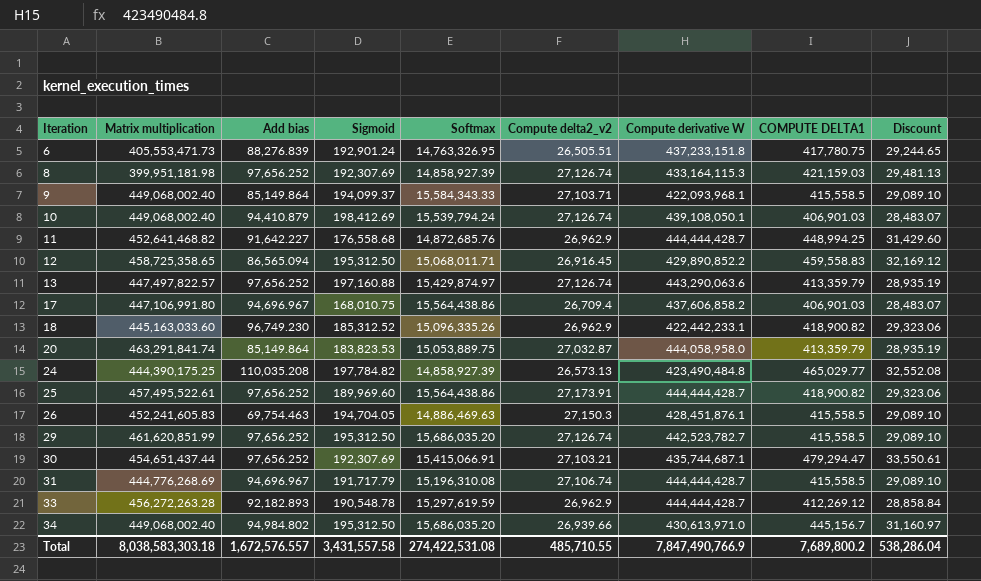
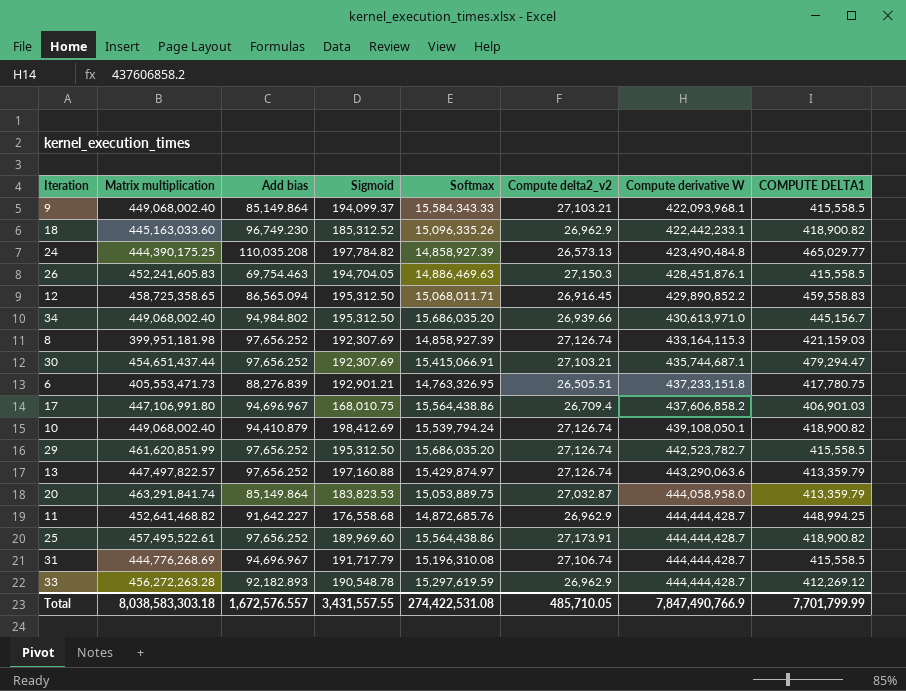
row order: Iteration ascending -> Compute derivative W ascending
column Discount | formula: [COMPUTE DELTA1] * 0.07 -> none
9 | Compute delta2_v2: 27,103.71 -> 27,103.21
6 | Sigmoid: 192,901.24 -> 192,901.21
10 | COMPUTE DELTA1: 406,901.03 -> 418,900.82
Total | Sigmoid: 3,431,557.58 -> 3,431,557.55
Total | Compute delta2_v2: 485,710.55 -> 485,710.05
Total | COMPUTE DELTA1: 7,689,800.2 -> 7,701,799.99

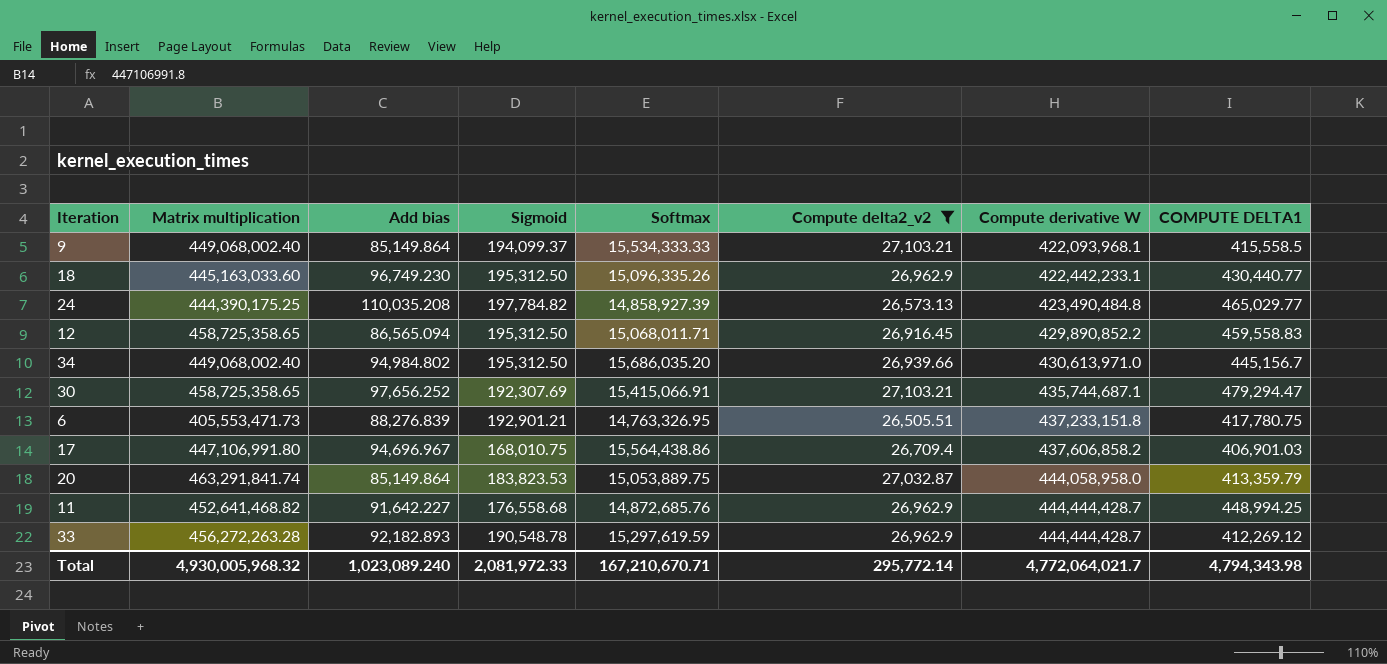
filter: none -> Compute delta2_v2 <= 27,103.21
9 | Softmax: 15,584,343.33 -> 15,534,333.33
18 | Sigmoid: 185,312.52 -> 195,312.50
18 | COMPUTE DELTA1: 418,900.82 -> 430,440.77
30 | Matrix multiplication: 454,651,437.44 -> 458,725,358.65
Total | Matrix multiplication: 8,038,583,303.18 -> 4,930,005,968.32
Total | Add bias: 1,672,576.557 -> 1,023,089.240
Total | Sigmoid: 3,431,557.55 -> 2,081,972.33
Total | Softmax: 274,422,531.08 -> 167,210,670.71
Total | Compute delta2_v2: 485,710.05 -> 295,772.14
Total | Compute derivative W: 7,847,490,766.9 -> 4,772,064,021.7
Total | COMPUTE DELTA1: 7,701,799.99 -> 4,794,343.98

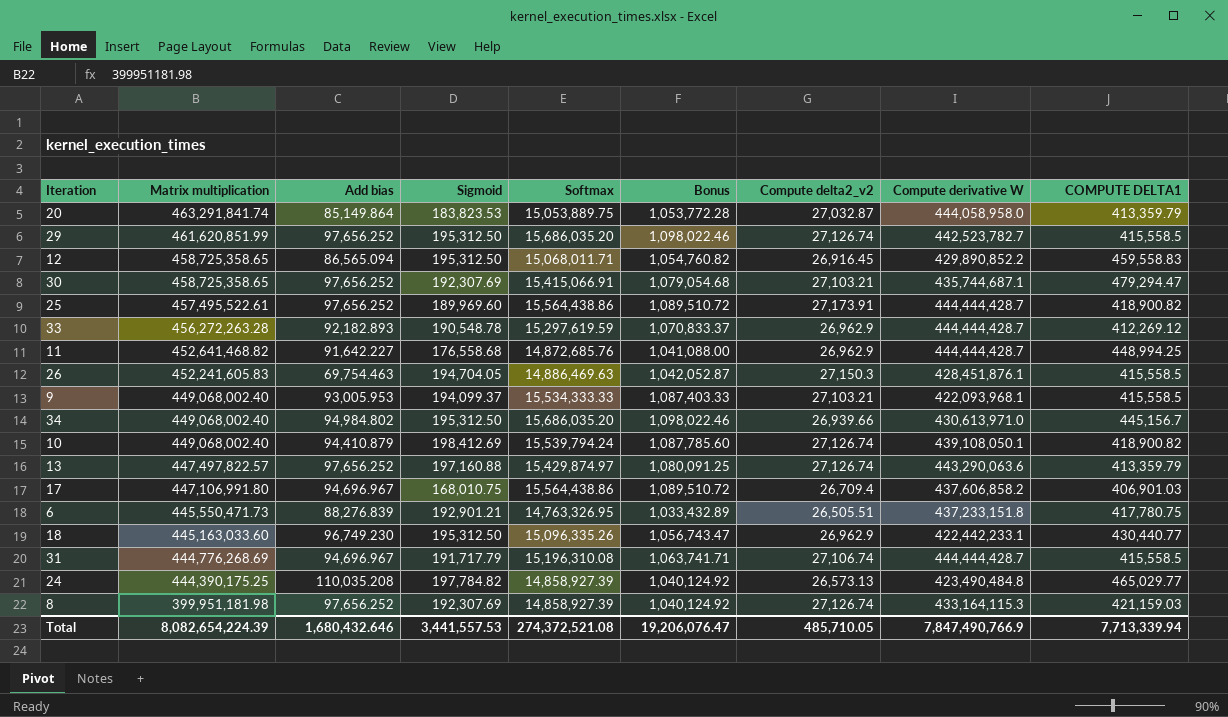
filter: Compute delta2_v2 <= 27,103.21 -> none
row order: Compute derivative W ascending -> Matrix multiplication descending
column Bonus | formula: none -> [Softmax] * 0.07
9 | Add bias: 85,149.864 -> 93,005.953
6 | Matrix multiplication: 405,553,471.73 -> 445,550,471.73
Total | Matrix multiplication: 4,930,005,968.32 -> 8,082,654,224.39
Total | Add bias: 1,023,089.240 -> 1,680,432.646
Total | Sigmoid: 2,081,972.33 -> 3,441,557.53
Total | Softmax: 167,210,670.71 -> 274,372,521.08
Total | Compute delta2_v2: 295,772.14 -> 485,710.05
Total | Compute derivative W: 4,772,064,021.7 -> 7,847,490,766.9
Total | COMPUTE DELTA1: 4,794,343.98 -> 7,713,339.94

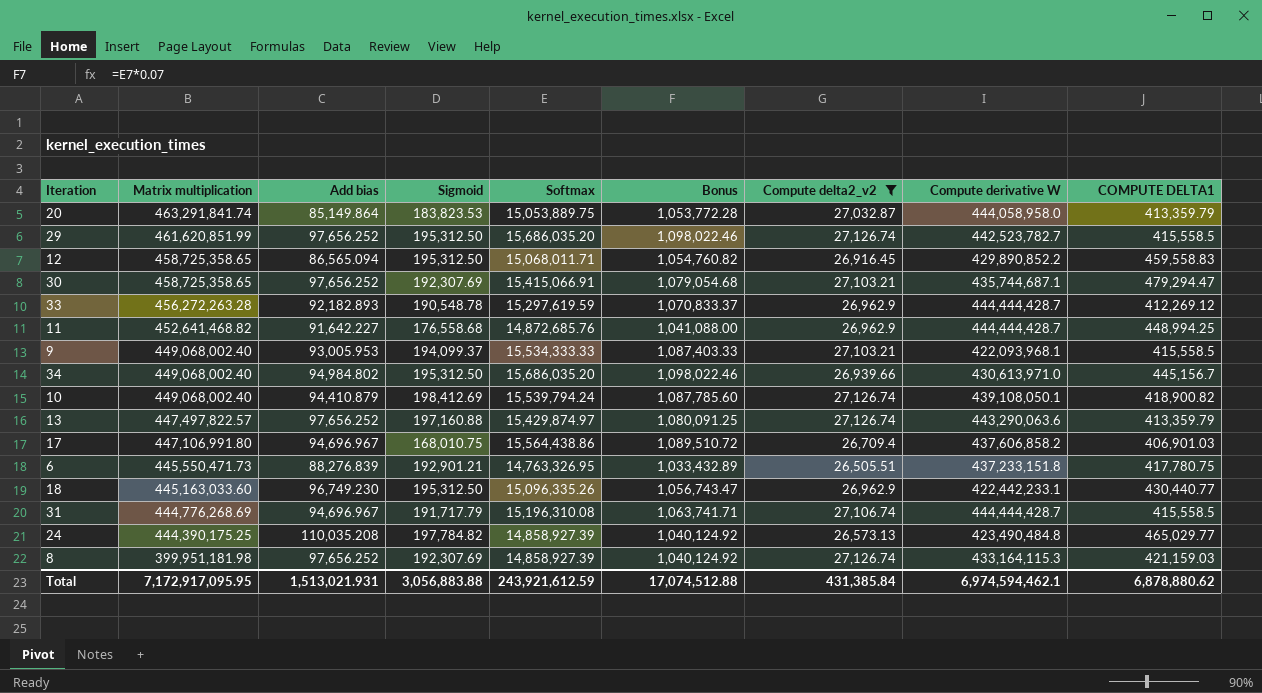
filter: none -> Compute delta2_v2 <= 27,126.74
Total | Matrix multiplication: 8,082,654,224.39 -> 7,172,917,095.95
Total | Add bias: 1,680,432.646 -> 1,513,021.931
Total | Sigmoid: 3,441,557.53 -> 3,056,883.88
Total | Softmax: 274,372,521.08 -> 243,921,612.59
Total | Bonus: 19,206,076.47 -> 17,074,512.88
Total | Compute delta2_v2: 485,710.05 -> 431,385.84
Total | Compute derivative W: 7,847,490,766.9 -> 6,974,594,462.1
Total | COMPUTE DELTA1: 7,713,339.94 -> 6,878,880.62

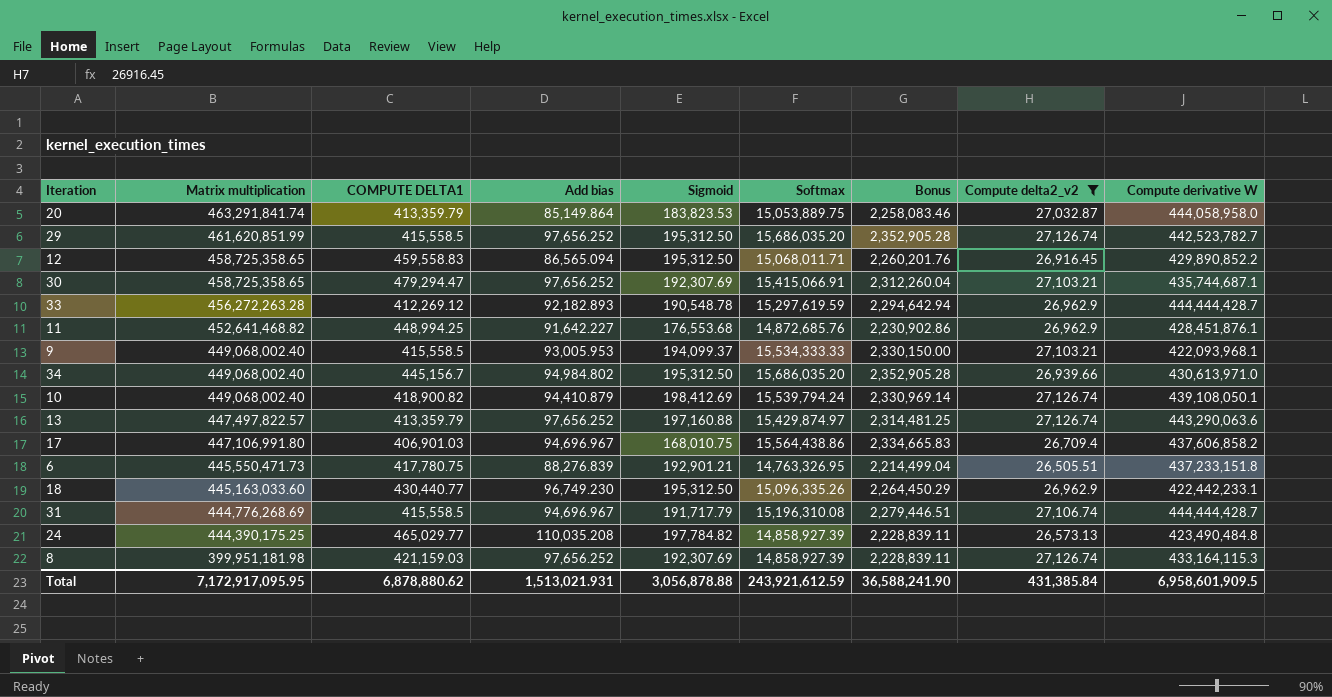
column COMPUTE DELTA1 | position: 9 -> 3
column Bonus | formula: [Softmax] * 0.07 -> [Softmax] * 0.15
11 | Sigmoid: 176,558.68 -> 176,553.68
11 | Compute derivative W: 444,444,428.7 -> 428,451,876.1
Total | Sigmoid: 3,056,883.88 -> 3,056,878.88
Total | Bonus: 17,074,512.88 -> 36,588,241.90
Total | Compute derivative W: 6,974,594,462.1 -> 6,958,601,909.5

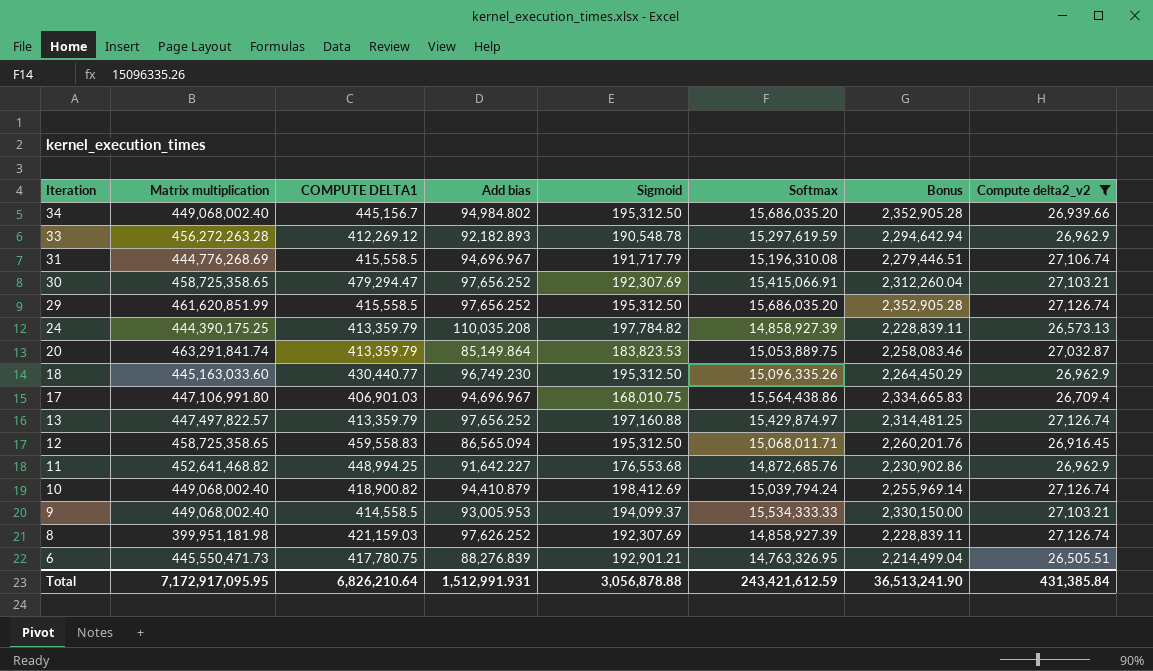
row order: Matrix multiplication descending -> Iteration descending
column Compute derivative W | position: 9 -> none
24 | COMPUTE DELTA1: 465,029.77 -> 413,359.79
10 | Softmax: 15,539,794.24 -> 15,039,794.24
10 | Bonus: 2,330,969.14 -> 2,255,969.14
9 | COMPUTE DELTA1: 415,558.5 -> 414,558.5
8 | Add bias: 97,656.252 -> 97,626.252
Total | COMPUTE DELTA1: 6,878,880.62 -> 6,826,210.64
Total | Add bias: 1,513,021.931 -> 1,512,991.931
Total | Softmax: 243,921,612.59 -> 243,421,612.59
Total | Bonus: 36,588,241.90 -> 36,513,241.90

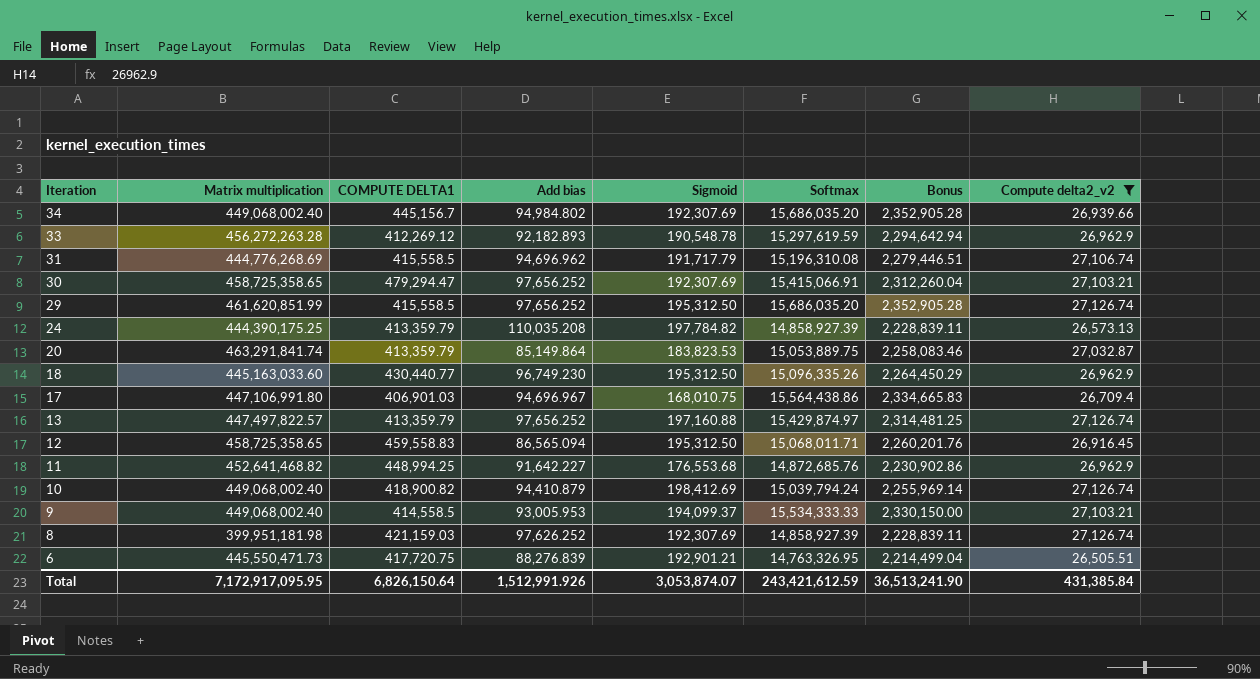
34 | Sigmoid: 195,312.50 -> 192,307.69
31 | Add bias: 94,696.967 -> 94,696.962
6 | COMPUTE DELTA1: 417,780.75 -> 417,720.75
Total | COMPUTE DELTA1: 6,826,210.64 -> 6,826,150.64
Total | Add bias: 1,512,991.931 -> 1,512,991.926
Total | Sigmoid: 3,056,878.88 -> 3,053,874.07

